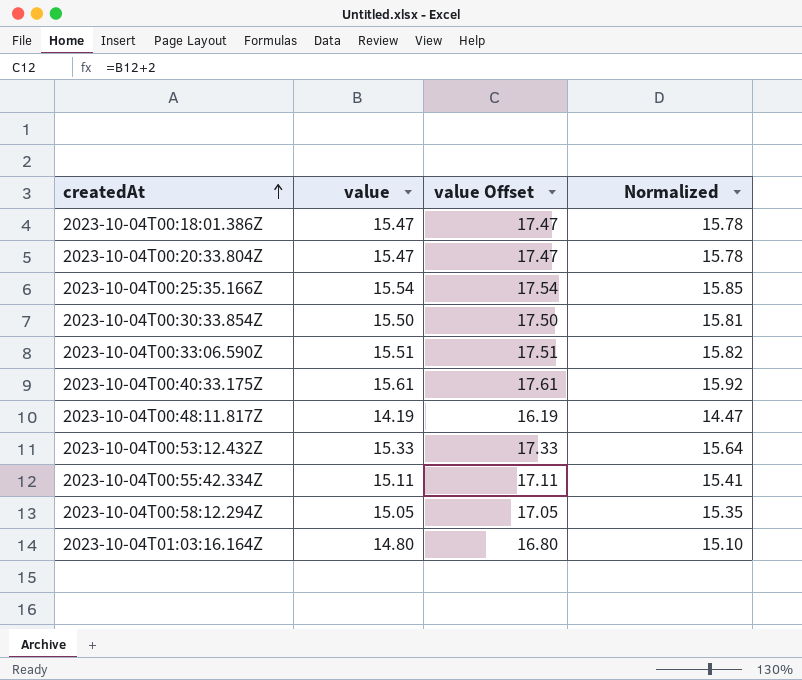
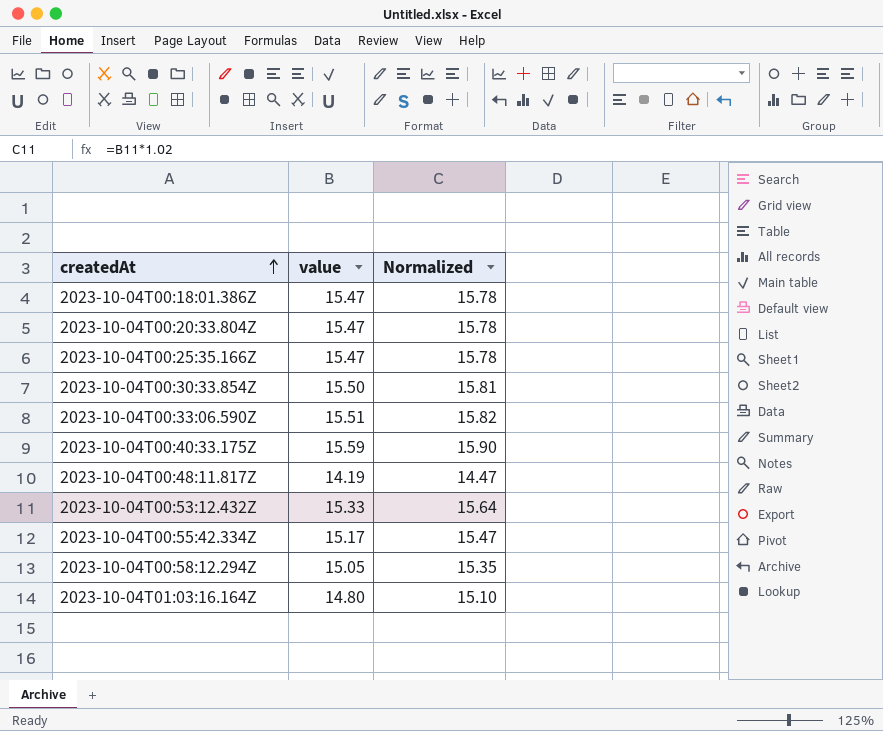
column value Offset | formula: [value] + 2 -> none
2023-10-04T00:25:35.166Z | value: 15.54 -> 15.47
2023-10-04T00:25:35.166Z | Normalized: 15.85 -> 15.78
2023-10-04T00:40:33.175Z | value: 15.61 -> 15.59
2023-10-04T00:40:33.175Z | Normalized: 15.92 -> 15.90
2023-10-04T00:55:42.334Z | value: 15.11 -> 15.17
2023-10-04T00:55:42.334Z | Normalized: 15.41 -> 15.47

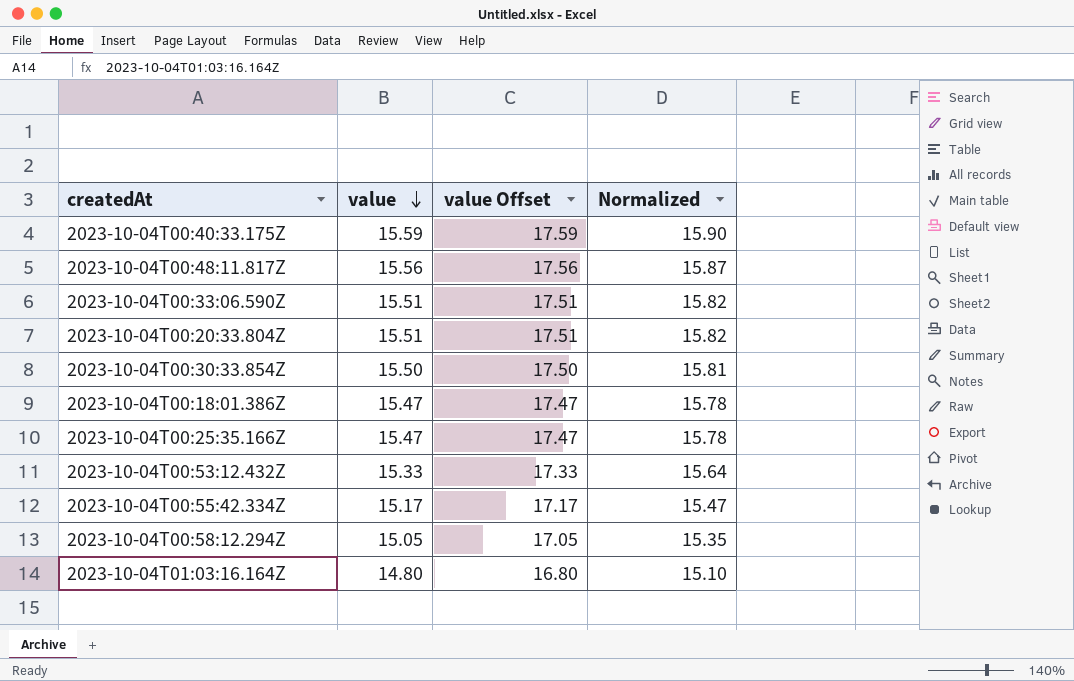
row order: createdAt ascending -> value descending
column value Offset | formula: none -> [value] + 2
2023-10-04T00:48:11.817Z | value: 14.19 -> 15.56
2023-10-04T00:48:11.817Z | Normalized: 14.47 -> 15.87
2023-10-04T00:20:33.804Z | value: 15.47 -> 15.51
2023-10-04T00:20:33.804Z | Normalized: 15.78 -> 15.82

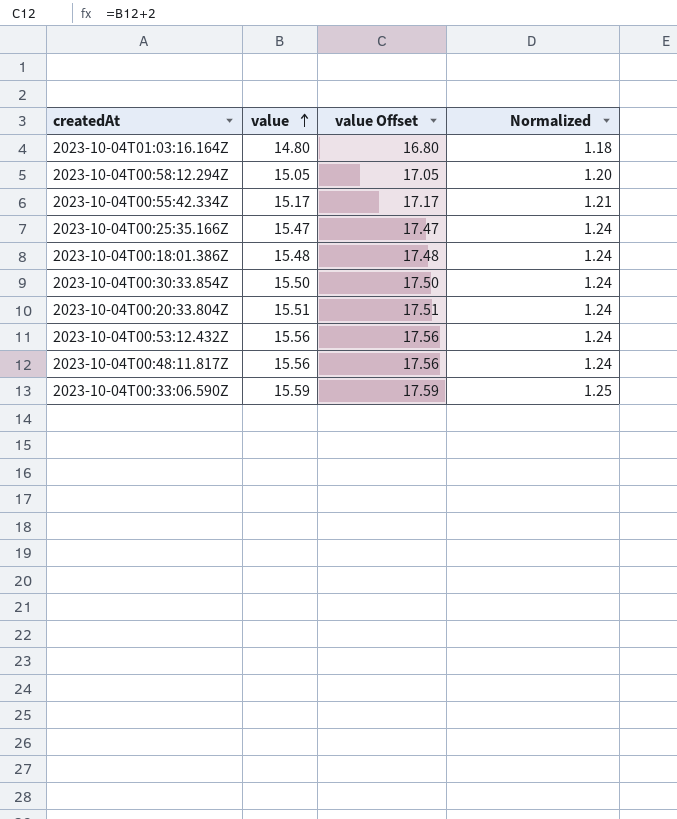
row order: value descending -> value ascending
column Normalized | formula: [value] * 1.02 -> [value] * 0.08
row 2023-10-04T00:40:33.175Z: 15.59 | 17.59 | 15.90 -> none
2023-10-04T00:18:01.386Z | value: 15.47 -> 15.48
2023-10-04T00:18:01.386Z | value Offset: 17.47 -> 17.48
2023-10-04T00:53:12.432Z | value: 15.33 -> 15.56
2023-10-04T00:53:12.432Z | value Offset: 17.33 -> 17.56
2023-10-04T00:33:06.590Z | value: 15.51 -> 15.59
2023-10-04T00:33:06.590Z | value Offset: 17.51 -> 17.59

